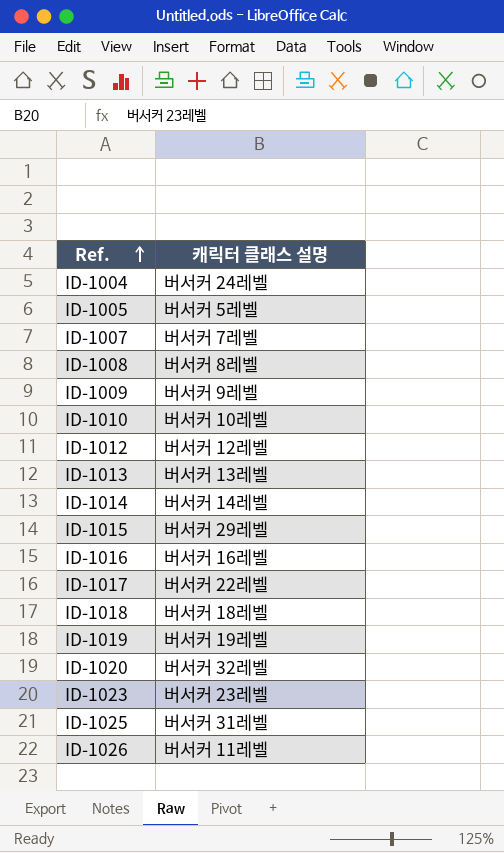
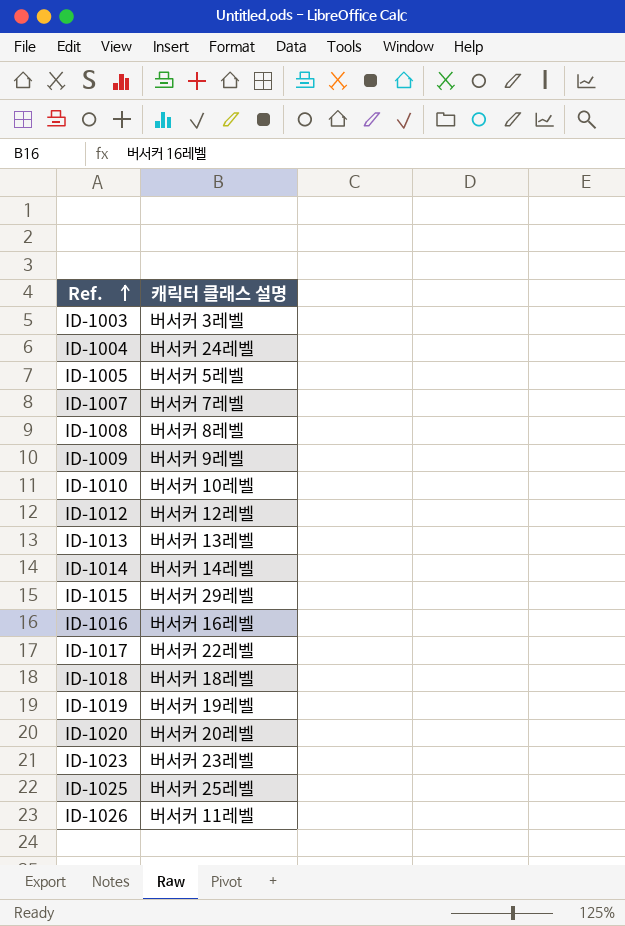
row ID-1003: none -> 버서커 3레벨
ID-1020 | 캐릭터 클래스 설명: 버서커 32레벨 -> 버서커 20레벨
ID-1025 | 캐릭터 클래스 설명: 버서커 31레벨 -> 버서커 25레벨

